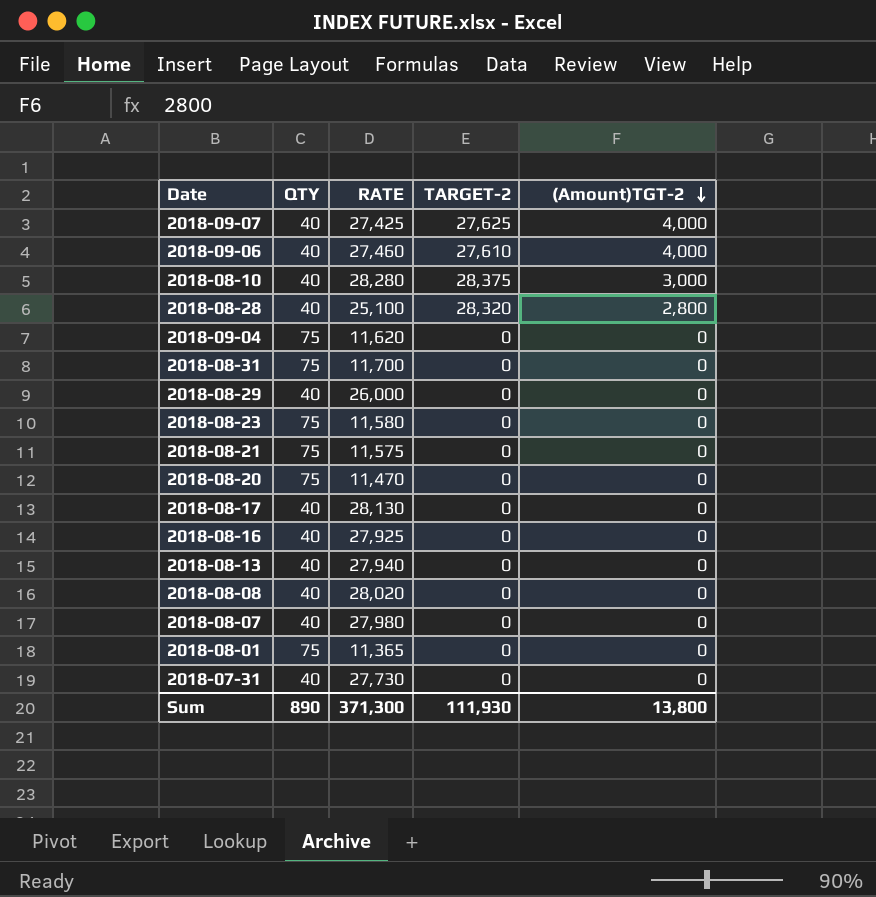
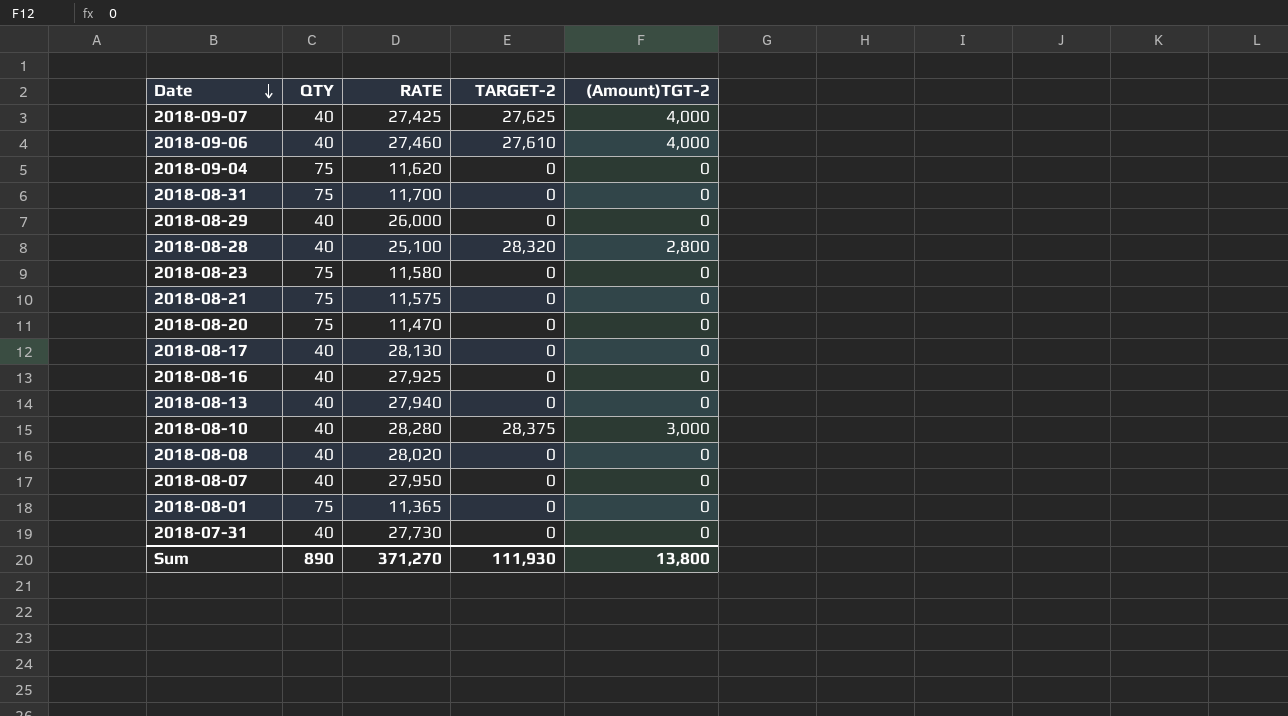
row order: (Amount)TGT-2 descending -> Date descending
2018-08-07 | RATE: 27,980 -> 27,950
Sum | RATE: 371,300 -> 371,270

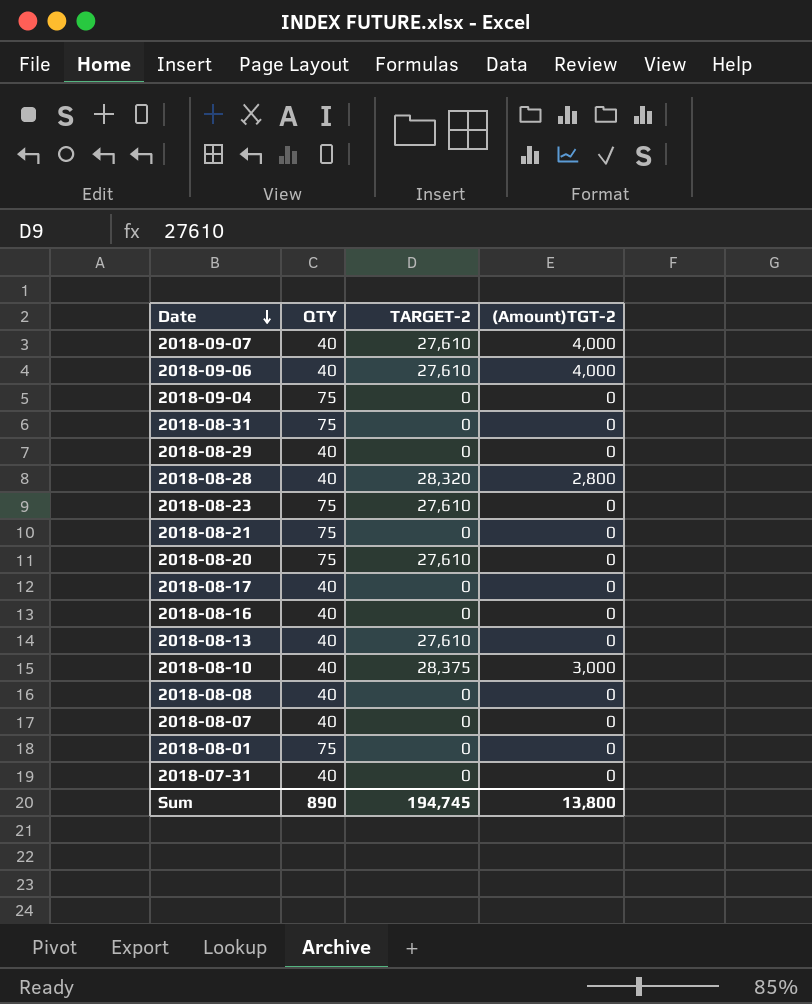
column RATE | position: 3 -> none
2018-09-07 | TARGET-2: 27,625 -> 27,610
2018-08-23 | TARGET-2: 0 -> 27,610
2018-08-20 | TARGET-2: 0 -> 27,610
2018-08-13 | TARGET-2: 0 -> 27,610
Sum | TARGET-2: 111,930 -> 194,745

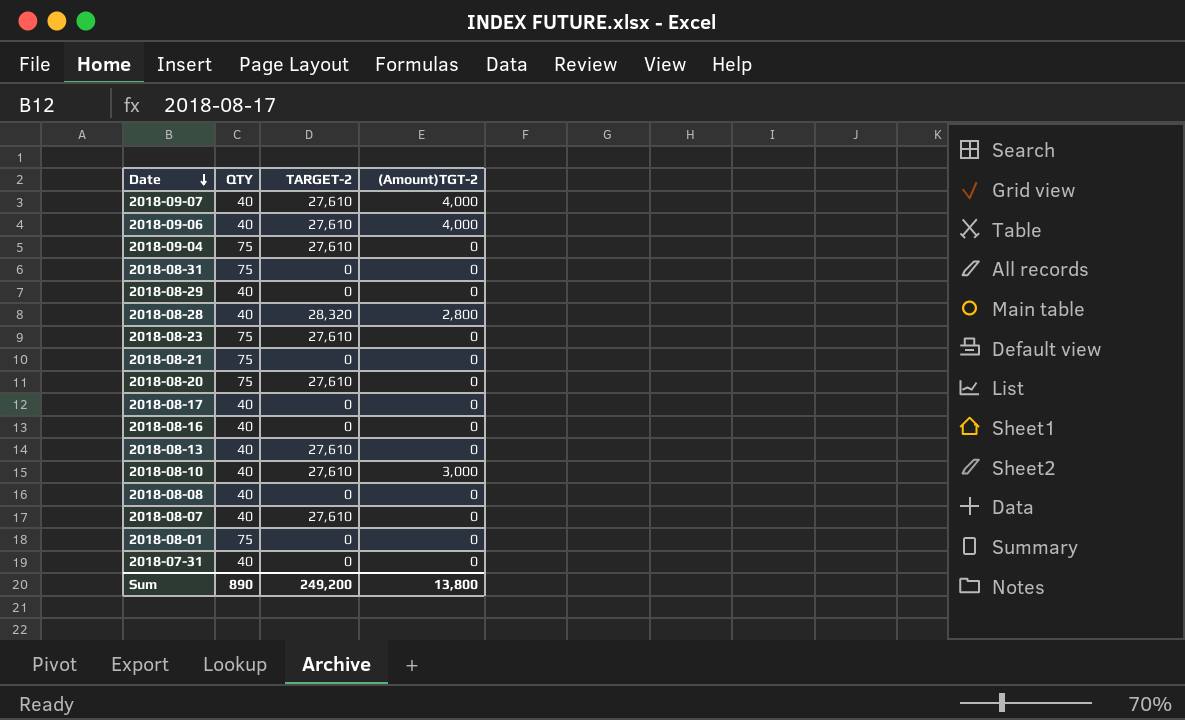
2018-09-04 | TARGET-2: 0 -> 27,610
2018-08-10 | TARGET-2: 28,375 -> 27,610
2018-08-07 | TARGET-2: 0 -> 27,610
Sum | TARGET-2: 194,745 -> 249,200

